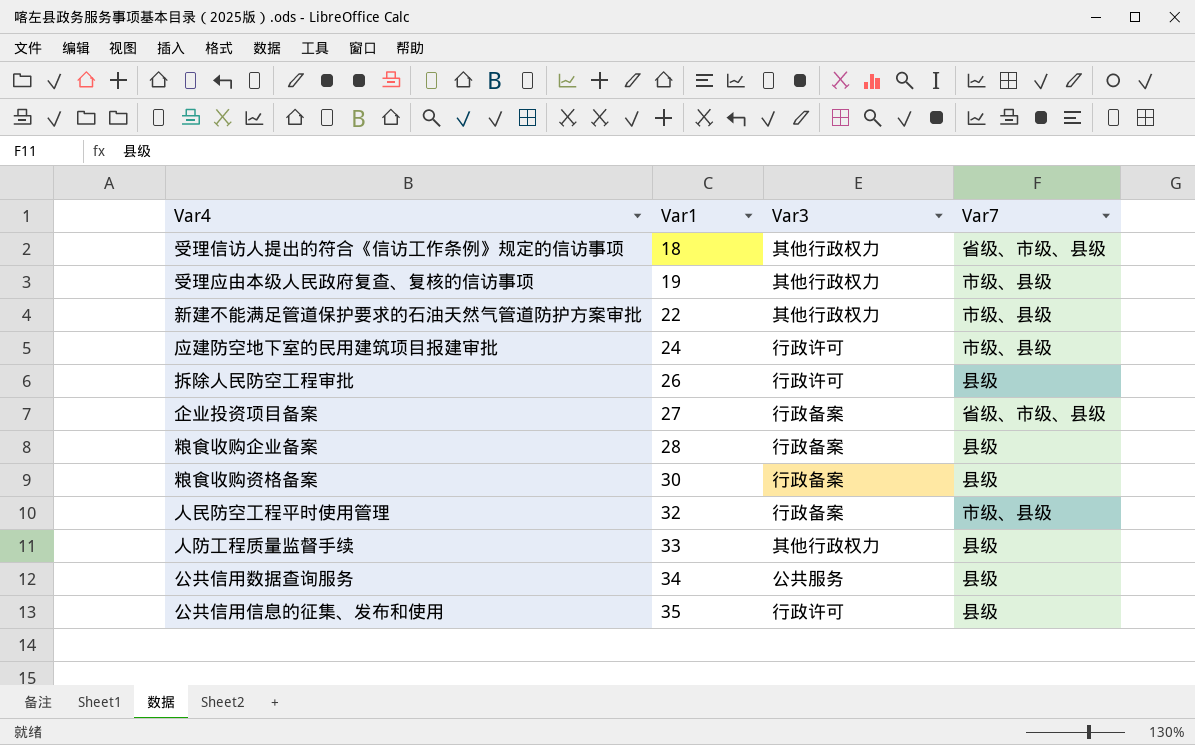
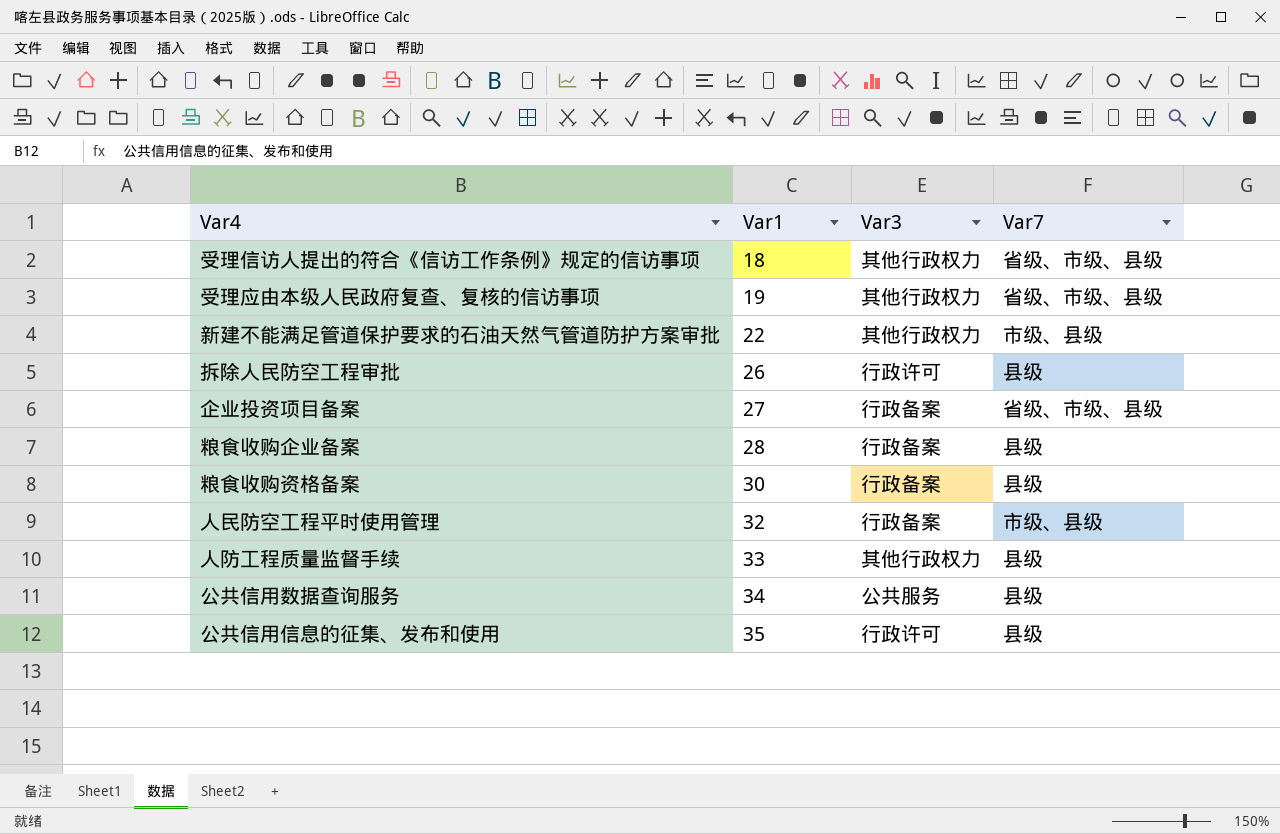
row 应建防空地下室的民用建筑项目报建审批: 24 | 行政许可 | 市级、县级 -> none
受理应由本级人民政府复查、复核的信访事项 | Var7: 市级、县级 -> 省级、市级、县级

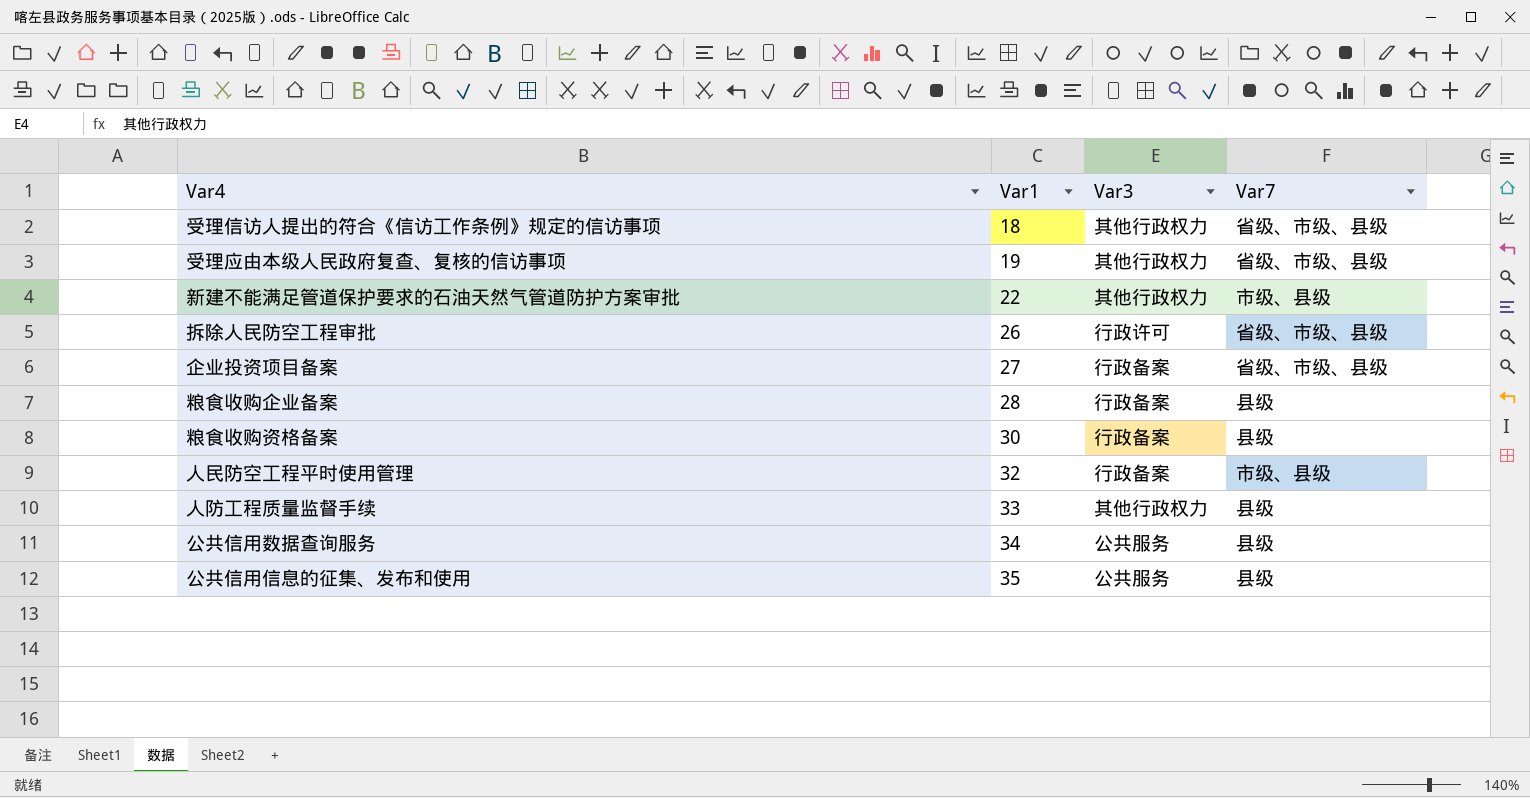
拆除人民防空工程审批 | Var7: 县级 -> 省级、市级、县级
公共信用信息的征集、发布和使用 | Var3: 行政许可 -> 公共服务

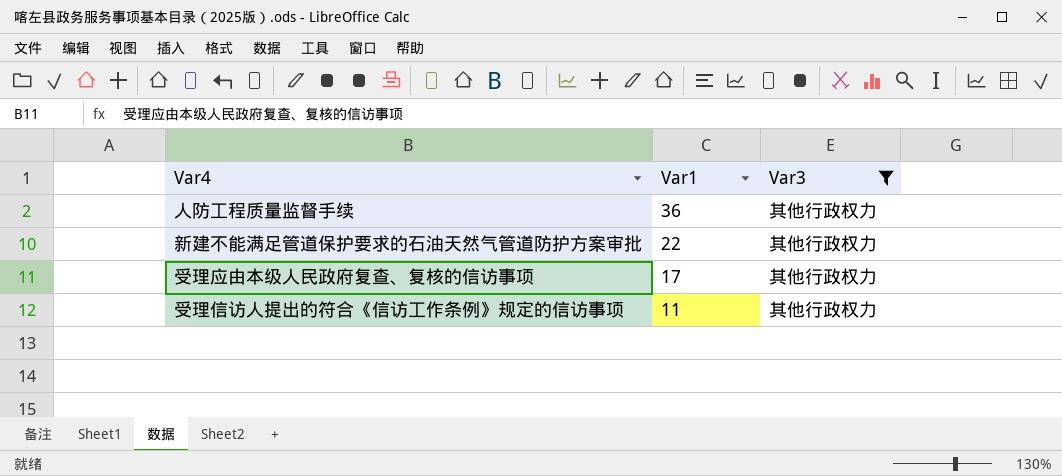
filter: none -> Var3 = 其他行政权力
row order: Var1 ascending -> Var1 descending
column Var7 | position: 4 -> none
人防工程质量监督手续 | Var1: 33 -> 36
受理应由本级人民政府复查、复核的信访事项 | Var1: 19 -> 17
受理信访人提出的符合《信访工作条例》规定的信访事项 | Var1: 18 -> 11

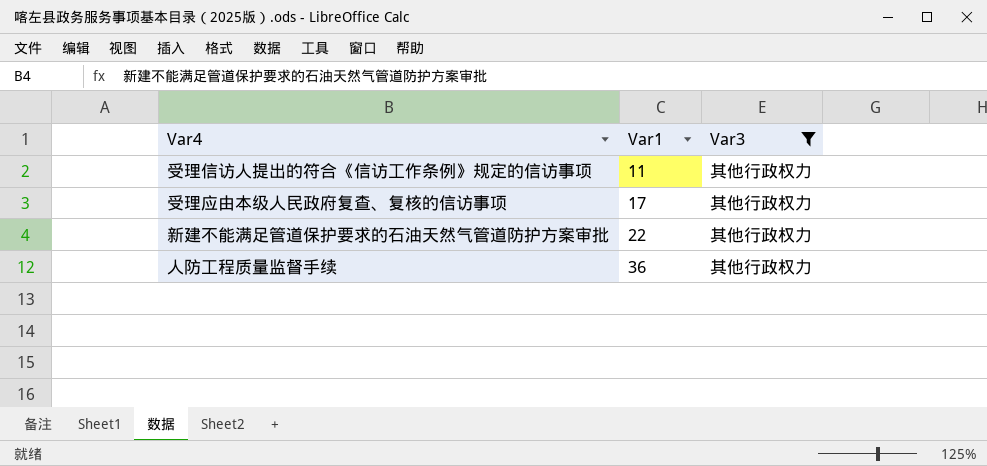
row order: Var1 descending -> Var1 ascending

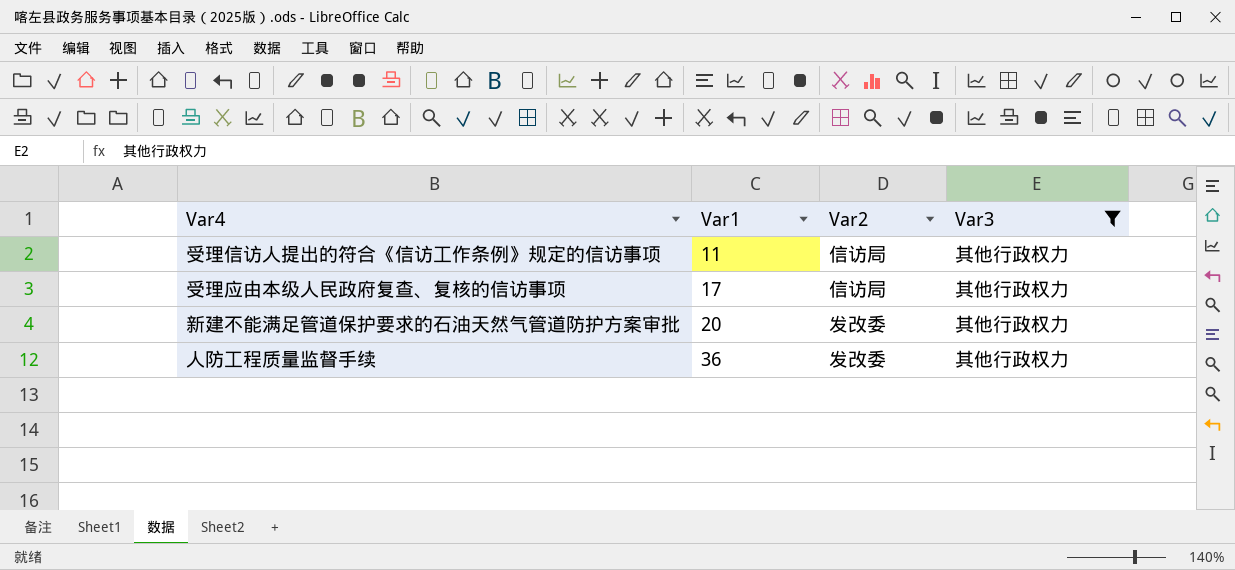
column Var2 | position: none -> 3
新建不能满足管道保护要求的石油天然气管道防护方案审批 | Var1: 22 -> 20

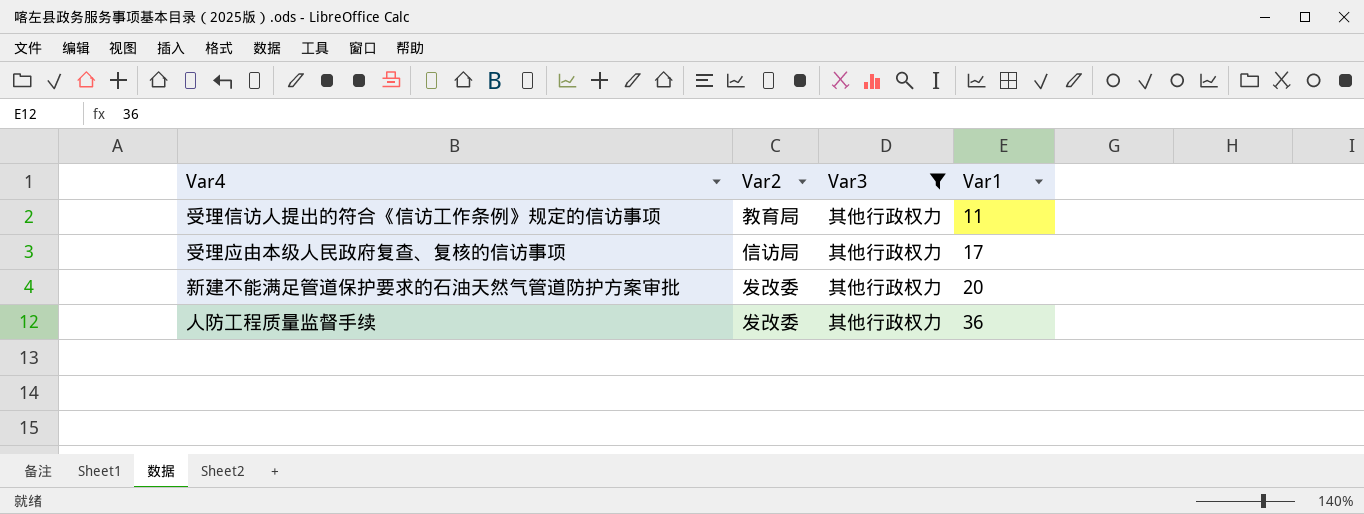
column Var1 | position: 2 -> 4
受理信访人提出的符合《信访工作条例》规定的信访事项 | Var2: 信访局 -> 教育局

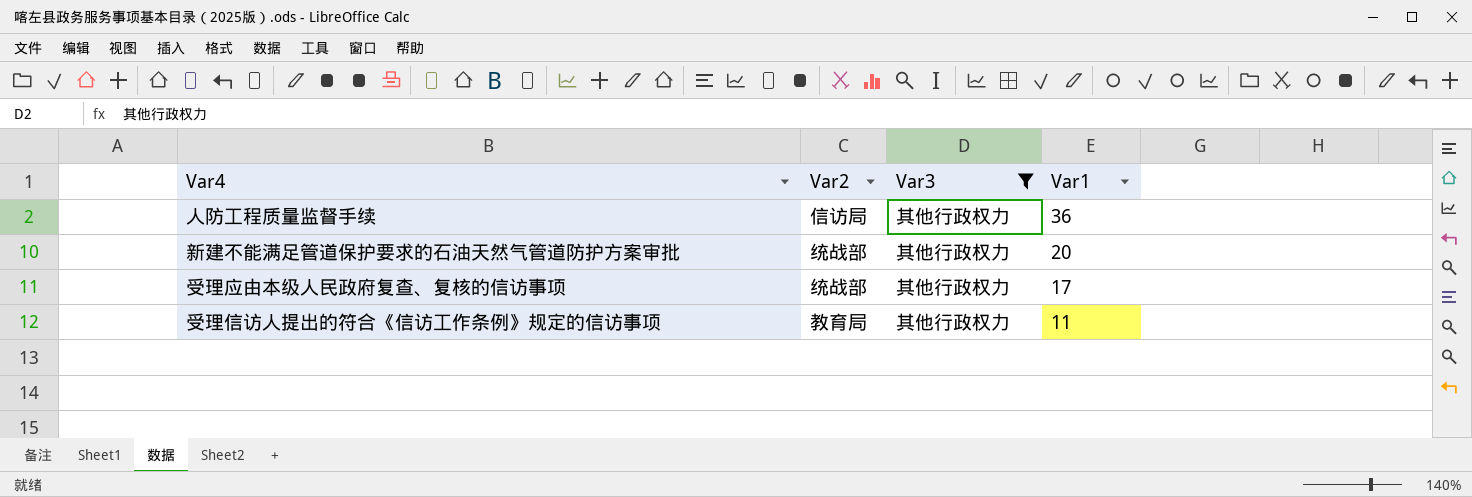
row order: Var1 ascending -> Var1 descending
人防工程质量监督手续 | Var2: 发改委 -> 信访局
新建不能满足管道保护要求的石油天然气管道防护方案审批 | Var2: 发改委 -> 统战部
受理应由本级人民政府复查、复核的信访事项 | Var2: 信访局 -> 统战部

